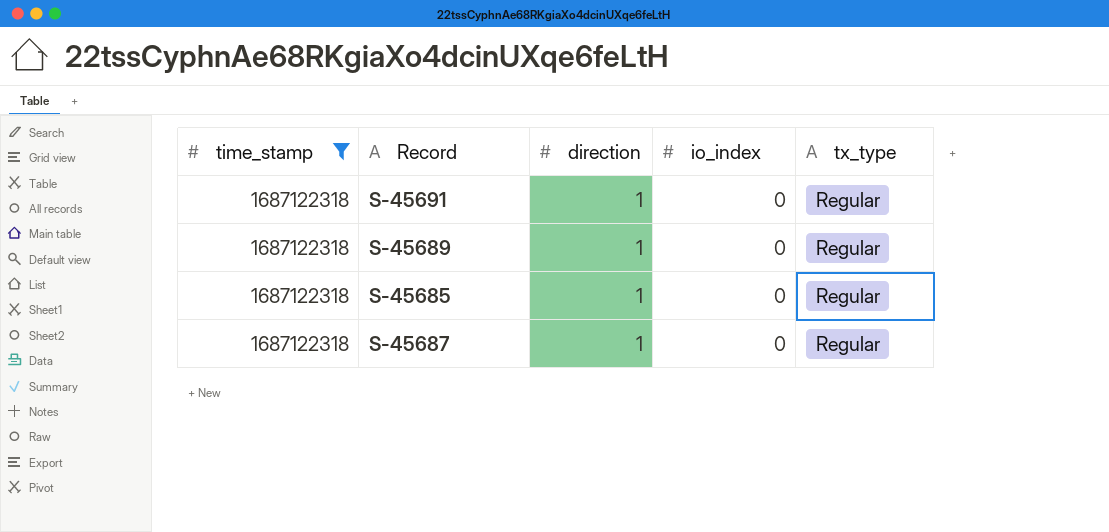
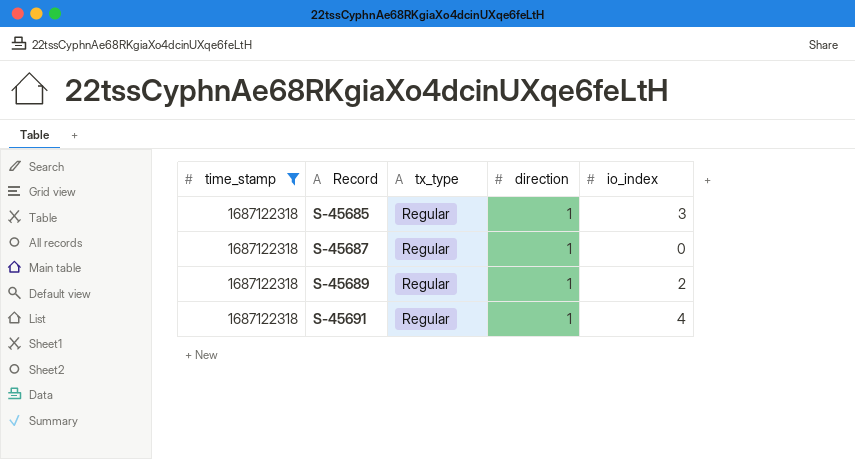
row order: none -> Record ascending
column tx_type | position: 5 -> 3
S-45685 | io_index: 0 -> 3
S-45689 | io_index: 0 -> 2
S-45691 | io_index: 0 -> 4

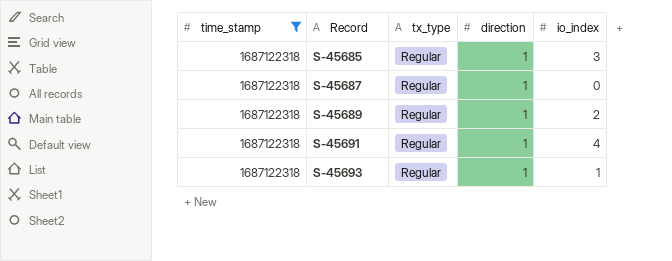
row S-45693: none -> 1687122318 | Regular | 1 | 1

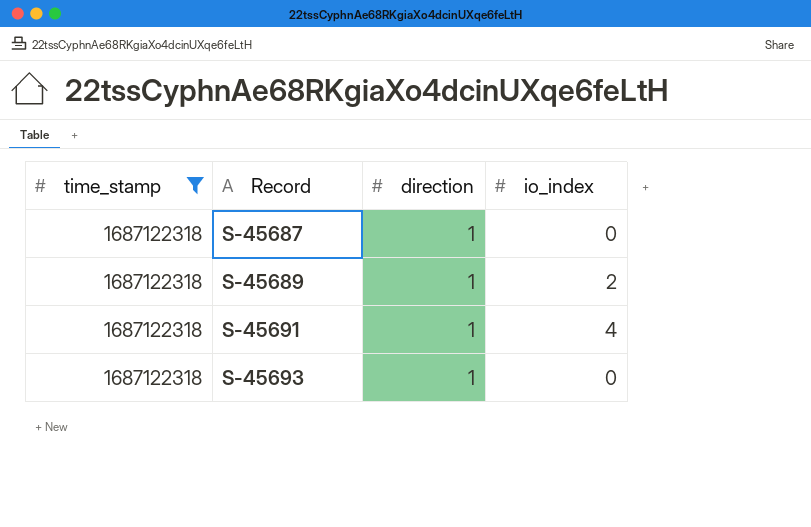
column tx_type | position: 3 -> none
row S-45685: 1687122318 | Regular | 1 | 3 -> none
S-45693 | io_index: 1 -> 0

